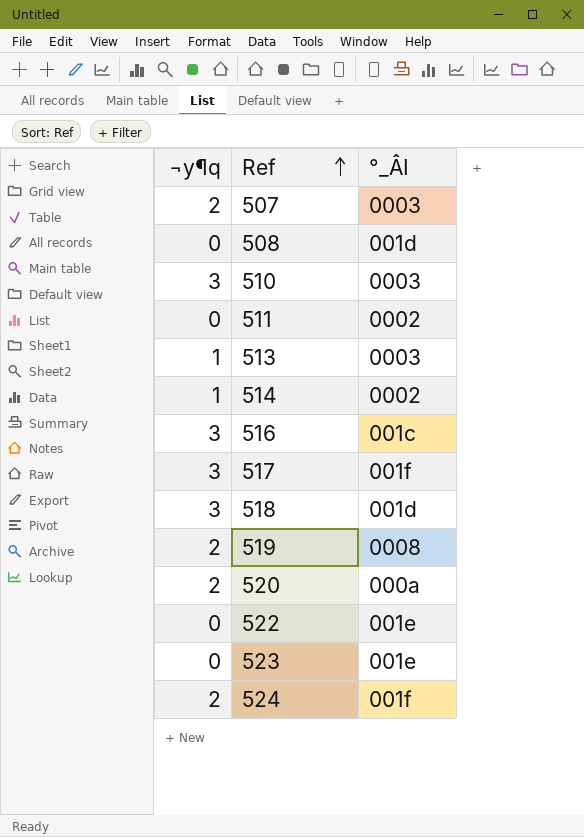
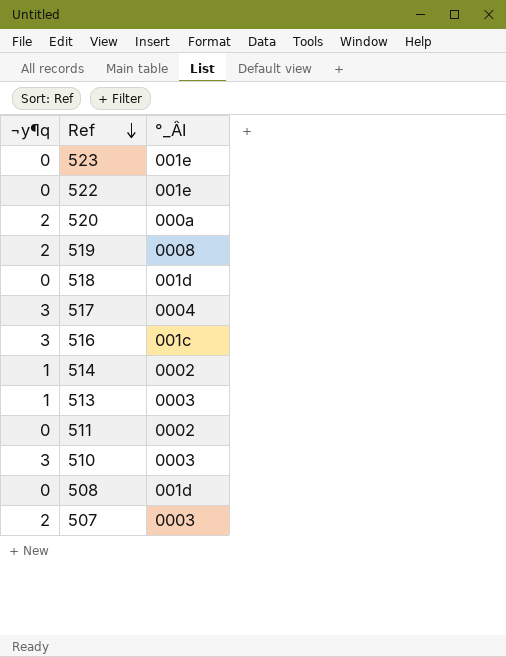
row order: Ref ascending -> Ref descending
row 524: 2 | 001f -> none
518 | ¬y¶q: 3 -> 0
517 | °_ÂI: 001f -> 0004

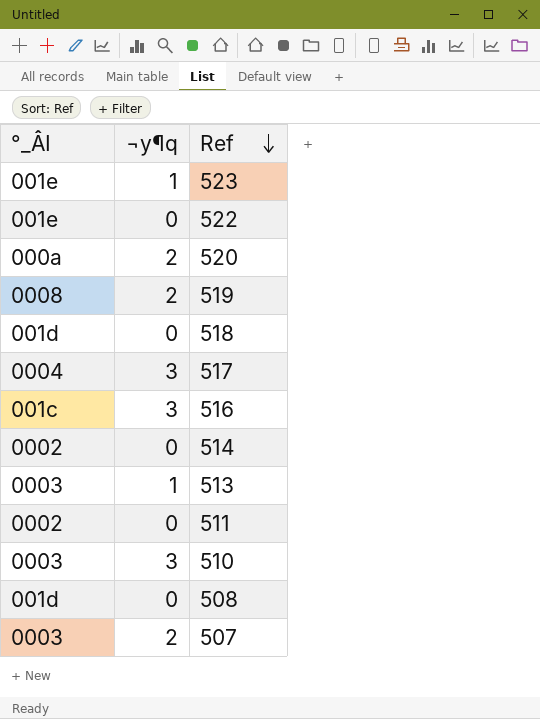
column °_ÂI | position: 3 -> 1
523 | ¬y¶q: 0 -> 1
514 | ¬y¶q: 1 -> 0

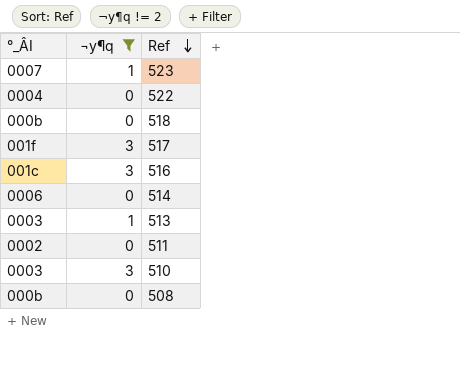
filter: none -> ¬y¶q != 2
523 | °_ÂI: 001e -> 0007
522 | °_ÂI: 001e -> 0004
518 | °_ÂI: 001d -> 000b
517 | °_ÂI: 0004 -> 001f
514 | °_ÂI: 0002 -> 0006
508 | °_ÂI: 001d -> 000b

